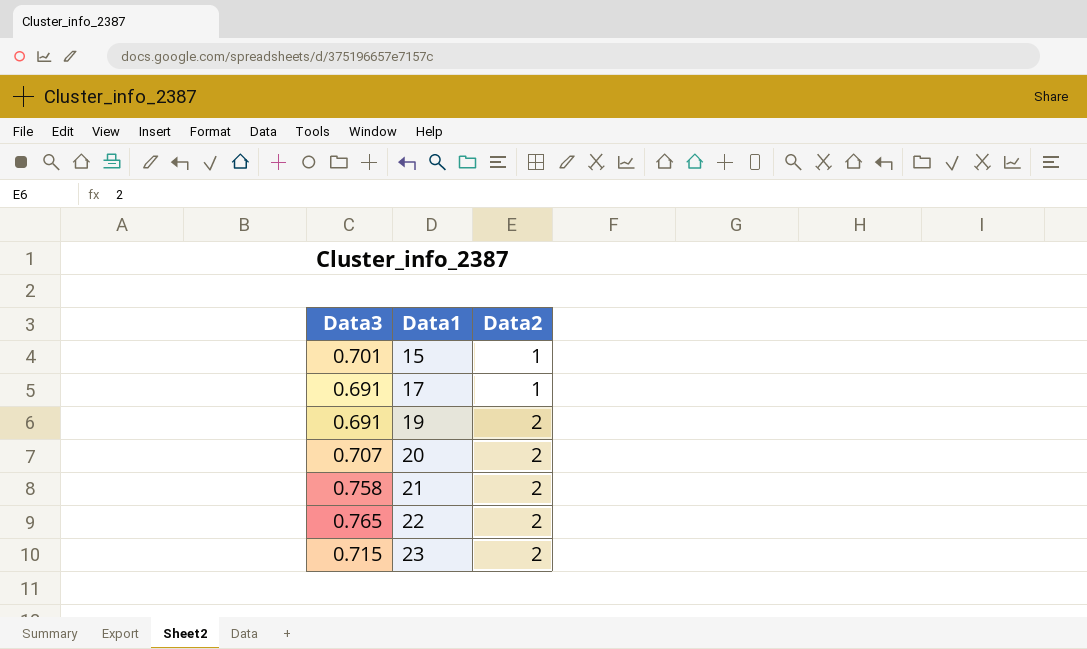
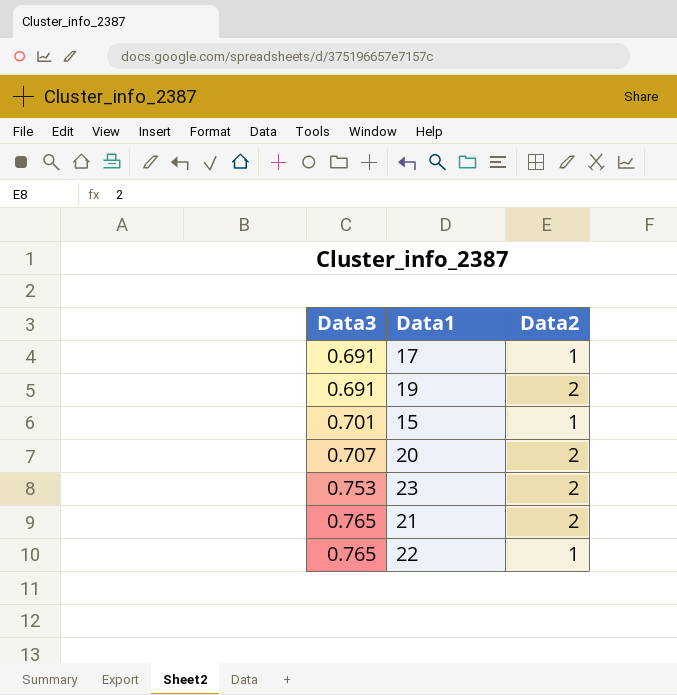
row order: Data1 ascending -> Data3 ascending
23 | Data3: 0.715 -> 0.753
21 | Data3: 0.758 -> 0.765
22 | Data2: 2 -> 1

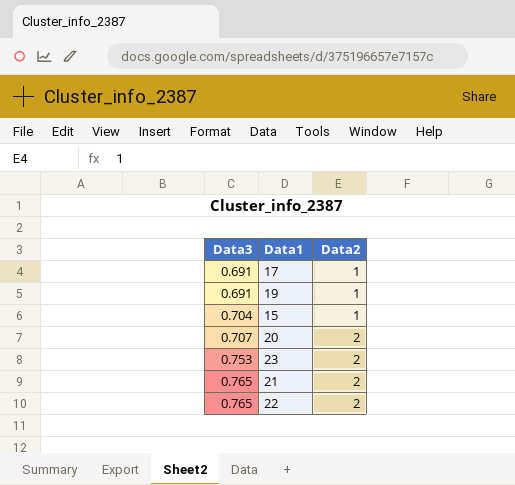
19 | Data2: 2 -> 1
15 | Data3: 0.701 -> 0.704
22 | Data2: 1 -> 2

